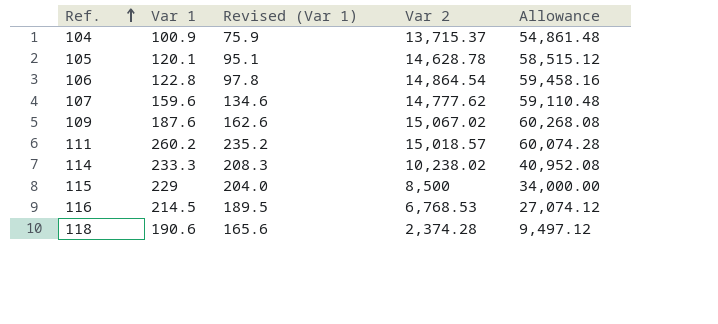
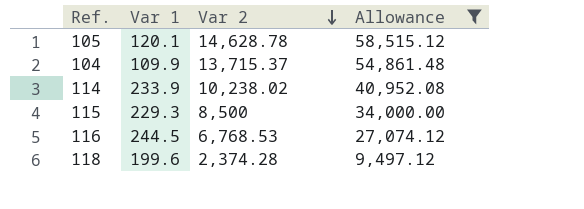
filter: none -> Allowance <= 58,515.12
row order: Ref. ascending -> Var 2 descending
column Revised (Var 1) | formula: [Var 1] - 25 -> none
104 | Var 1: 100.9 -> 109.9
114 | Var 1: 233.3 -> 233.9
115 | Var 1: 229 -> 229.3
116 | Var 1: 214.5 -> 244.5
118 | Var 1: 190.6 -> 199.6

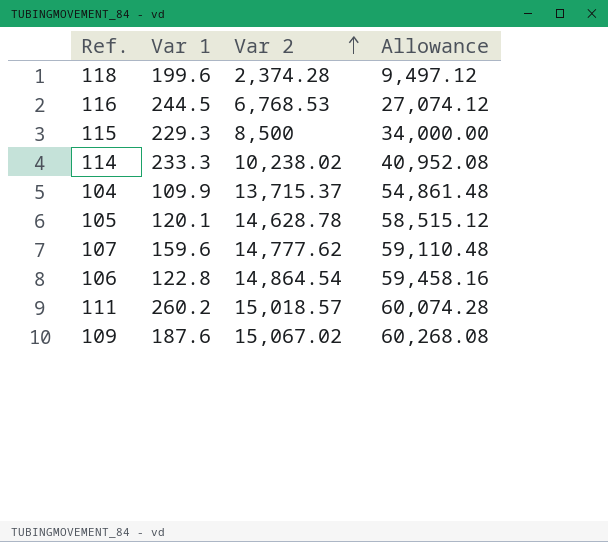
filter: Allowance <= 58,515.12 -> none
row order: Var 2 descending -> Var 2 ascending
114 | Var 1: 233.9 -> 233.3

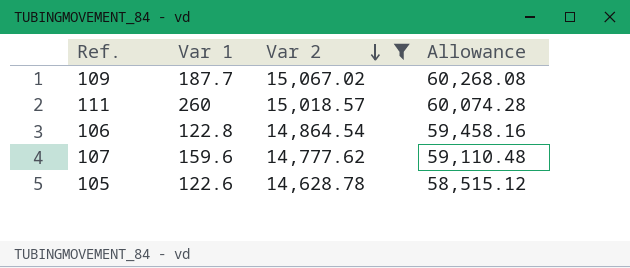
filter: none -> Var 2 >= 14,628.78
row order: Var 2 ascending -> Var 2 descending
109 | Var 1: 187.6 -> 187.7
111 | Var 1: 260.2 -> 260
105 | Var 1: 120.1 -> 122.6

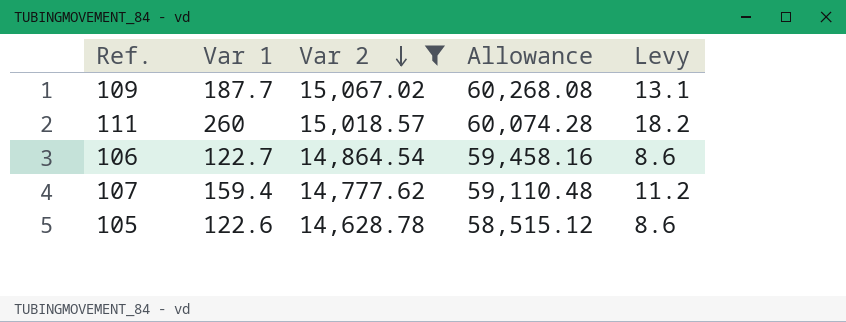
column Levy | formula: none -> [Var 1] * 0.07
106 | Var 1: 122.8 -> 122.7
107 | Var 1: 159.6 -> 159.4

